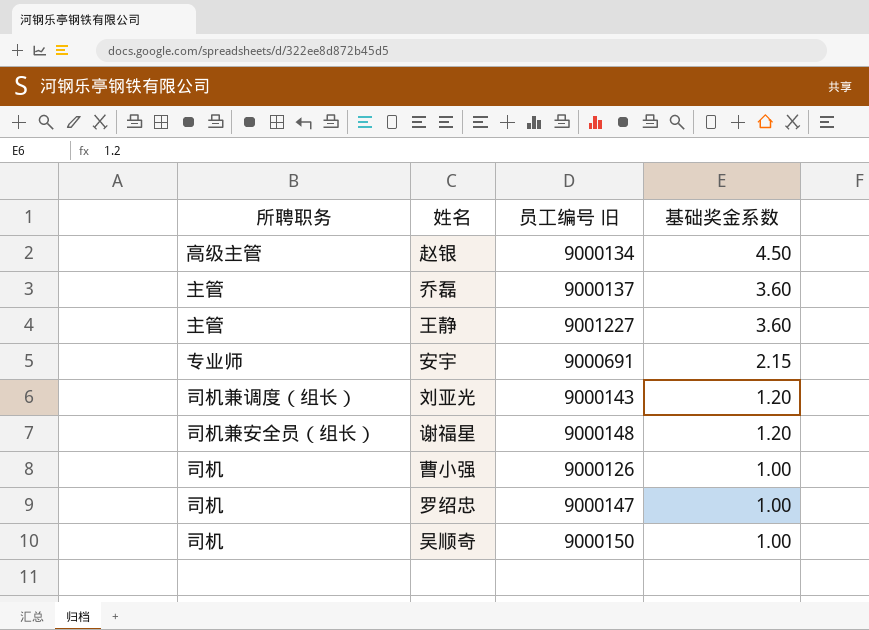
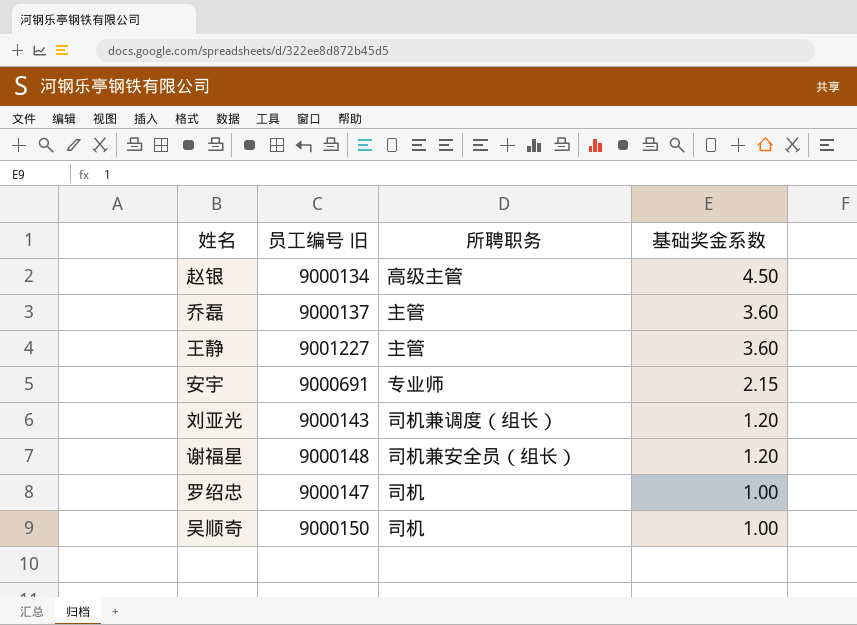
column 所聘职务 | position: 1 -> 3
row 曹小强: 司机 | 9000126 | 1.00 -> none

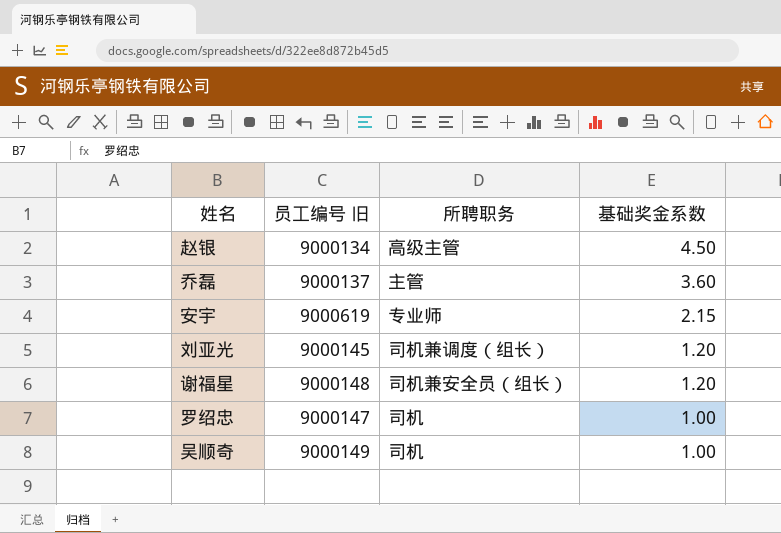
row 王静: 9001227 | 主管 | 3.60 -> none
安宇 | 员工编号 旧: 9000691 -> 9000619
刘亚光 | 员工编号 旧: 9000143 -> 9000145
吴顺奇 | 员工编号 旧: 9000150 -> 9000149

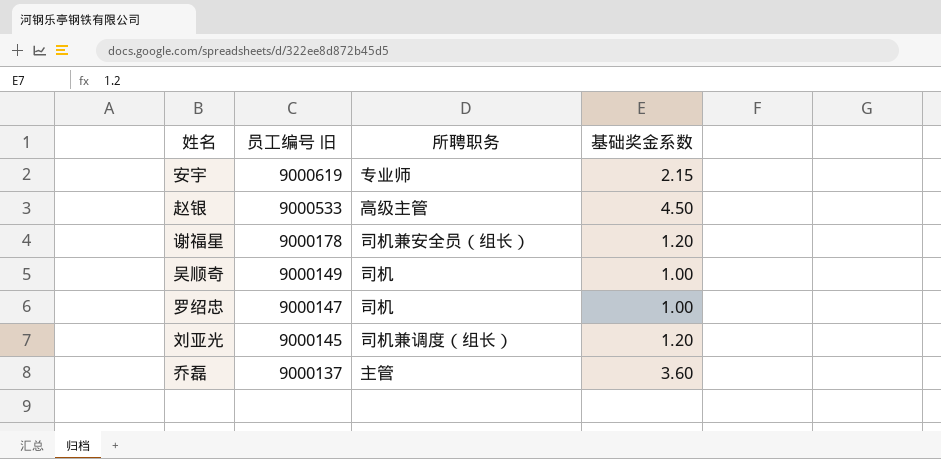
row order: 基础奖金系数 descending -> 员工编号 旧 descending
赵银 | 员工编号 旧: 9000134 -> 9000533
谢福星 | 员工编号 旧: 9000148 -> 9000178

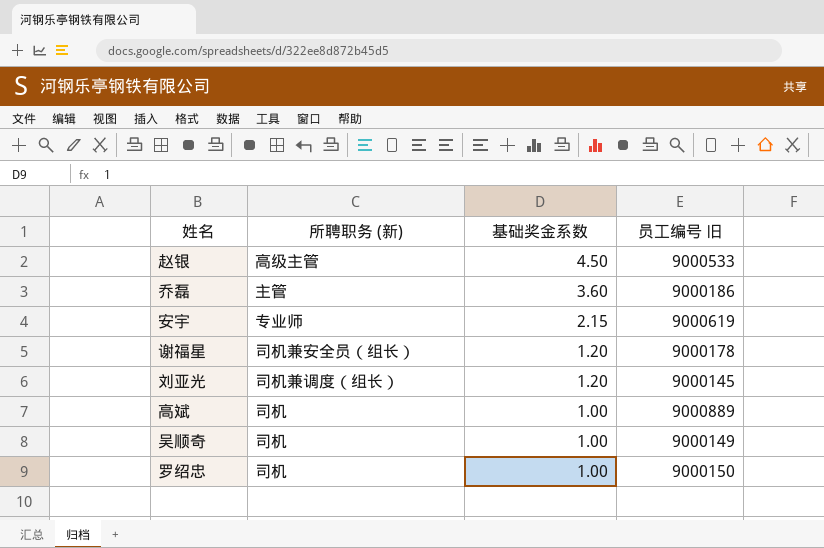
row order: 员工编号 旧 descending -> 基础奖金系数 descending
column name: 所聘职务 -> 所聘职务 (新)
column 员工编号 旧 | position: 2 -> 4
乔磊 | 员工编号 旧: 9000137 -> 9000186
row 高斌: none -> 司机 | 1.00 | 9000889
罗绍忠 | 员工编号 旧: 9000147 -> 9000150

